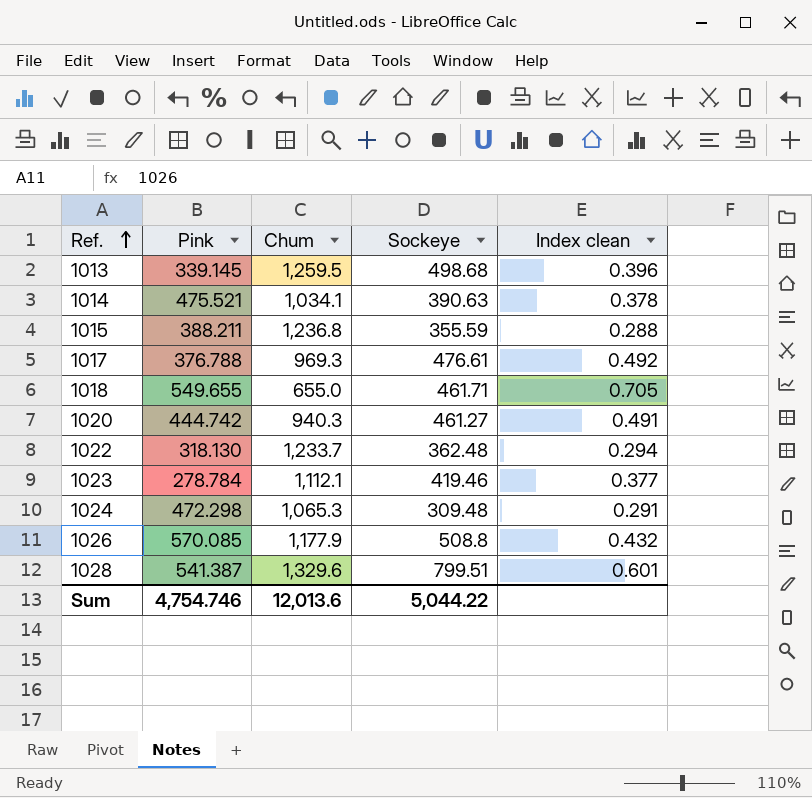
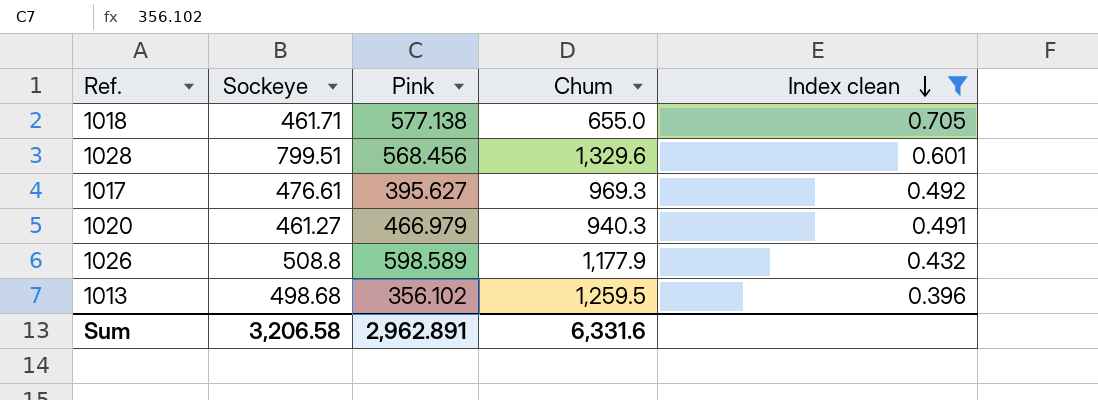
filter: none -> Index clean >= 0.396
row order: Ref. ascending -> Index clean descending
column Sockeye | position: 4 -> 2
1018 | Pink: 549.655 -> 577.138
1028 | Pink: 541.387 -> 568.456
1017 | Pink: 376.788 -> 395.627
1020 | Pink: 444.742 -> 466.979
1026 | Pink: 570.085 -> 598.589
1013 | Pink: 339.145 -> 356.102
Sum | Sockeye: 5,044.22 -> 3,206.58
Sum | Pink: 4,754.746 -> 2,962.891
Sum | Chum: 12,013.6 -> 6,331.6

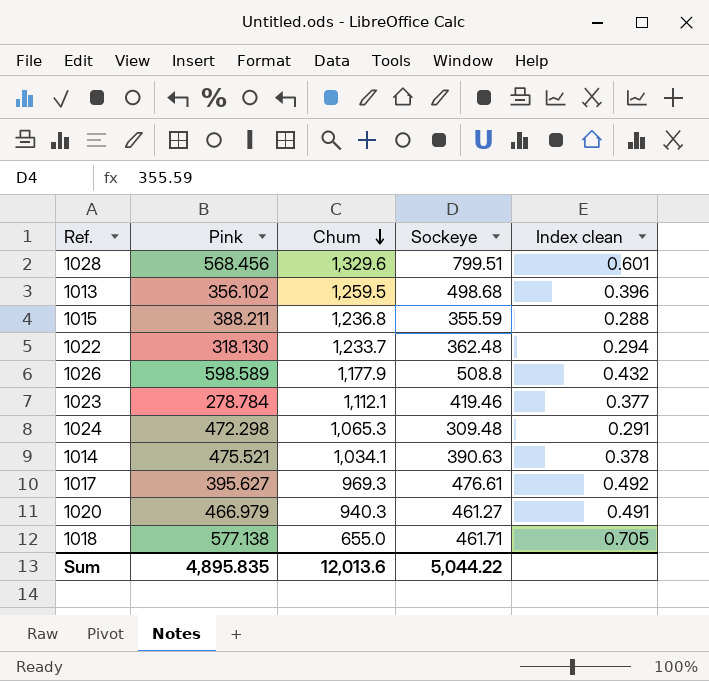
filter: Index clean >= 0.396 -> none
row order: Index clean descending -> Chum descending
column Sockeye | position: 2 -> 4
Sum | Pink: 2,962.891 -> 4,895.835
Sum | Chum: 6,331.6 -> 12,013.6
Sum | Sockeye: 3,206.58 -> 5,044.22

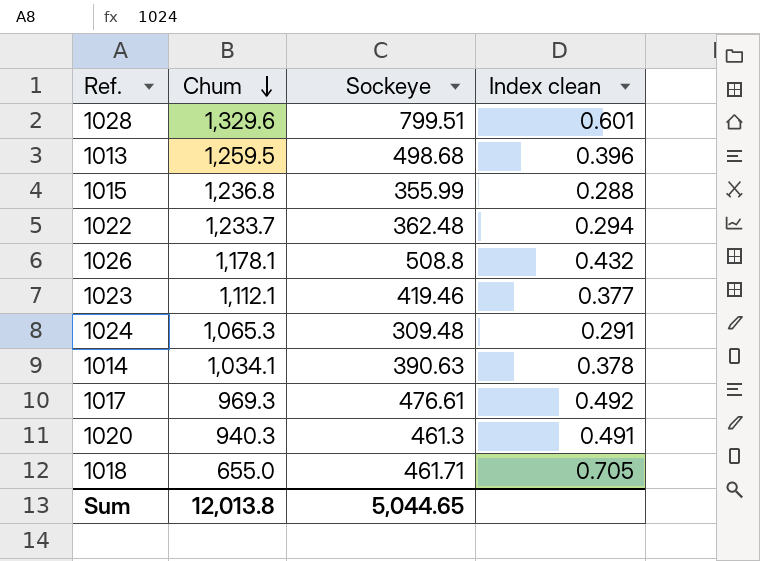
column Pink | position: 2 -> none
1015 | Sockeye: 355.59 -> 355.99
1026 | Chum: 1,177.9 -> 1,178.1
1020 | Sockeye: 461.27 -> 461.3
Sum | Chum: 12,013.6 -> 12,013.8
Sum | Sockeye: 5,044.22 -> 5,044.65

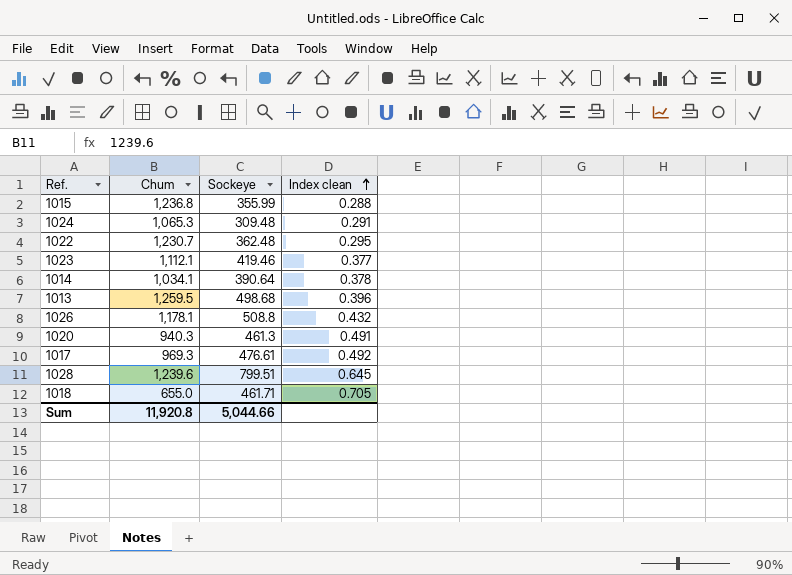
row order: Chum descending -> Index clean ascending
1022 | Chum: 1,233.7 -> 1,230.7
1022 | Index clean: 0.294 -> 0.295
1014 | Sockeye: 390.63 -> 390.64
1028 | Chum: 1,329.6 -> 1,239.6
1028 | Index clean: 0.601 -> 0.645
Sum | Chum: 12,013.8 -> 11,920.8
Sum | Sockeye: 5,044.65 -> 5,044.66

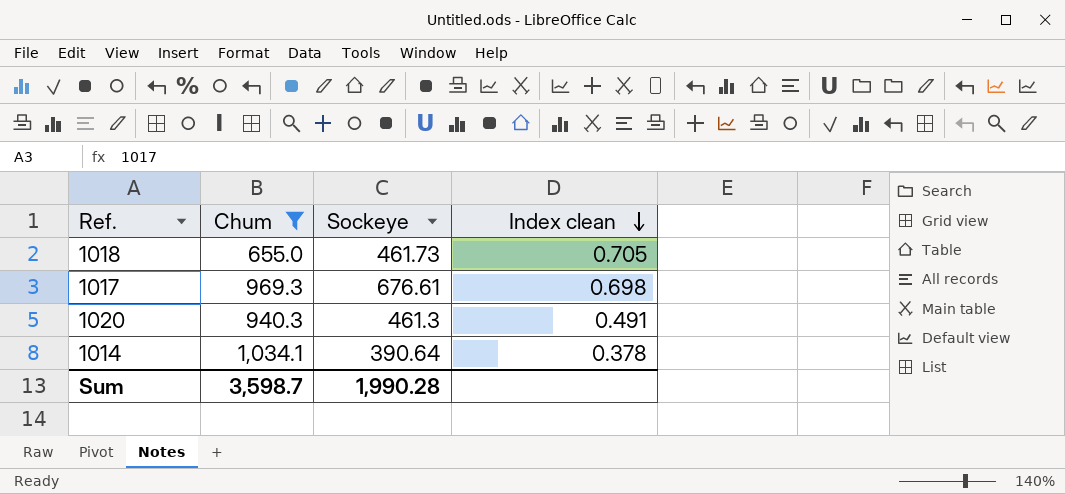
filter: none -> Chum <= 1,034.1
row order: Index clean ascending -> Index clean descending
1018 | Sockeye: 461.71 -> 461.73
1017 | Sockeye: 476.61 -> 676.61
1017 | Index clean: 0.492 -> 0.698
Sum | Chum: 11,920.8 -> 3,598.7
Sum | Sockeye: 5,044.66 -> 1,990.28

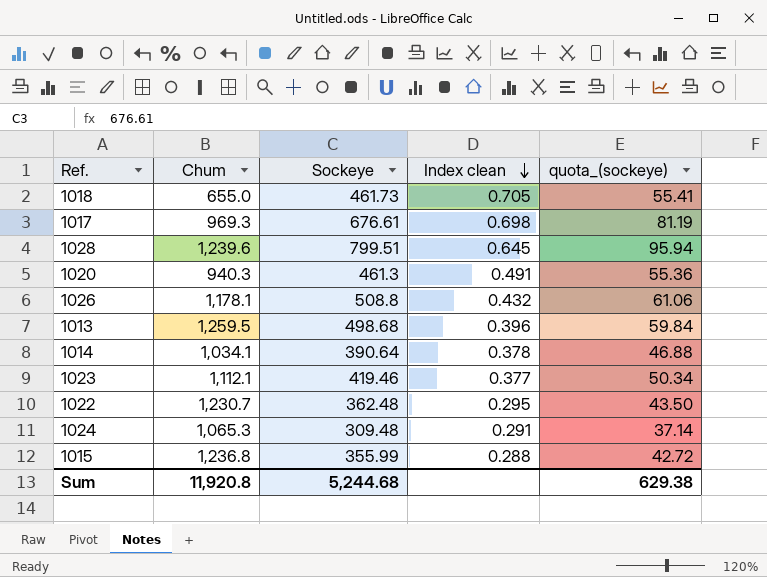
filter: Chum <= 1,034.1 -> none
column quota_(sockeye) | formula: none -> [Sockeye] * 0.12
Sum | Chum: 3,598.7 -> 11,920.8
Sum | Sockeye: 1,990.28 -> 5,244.68

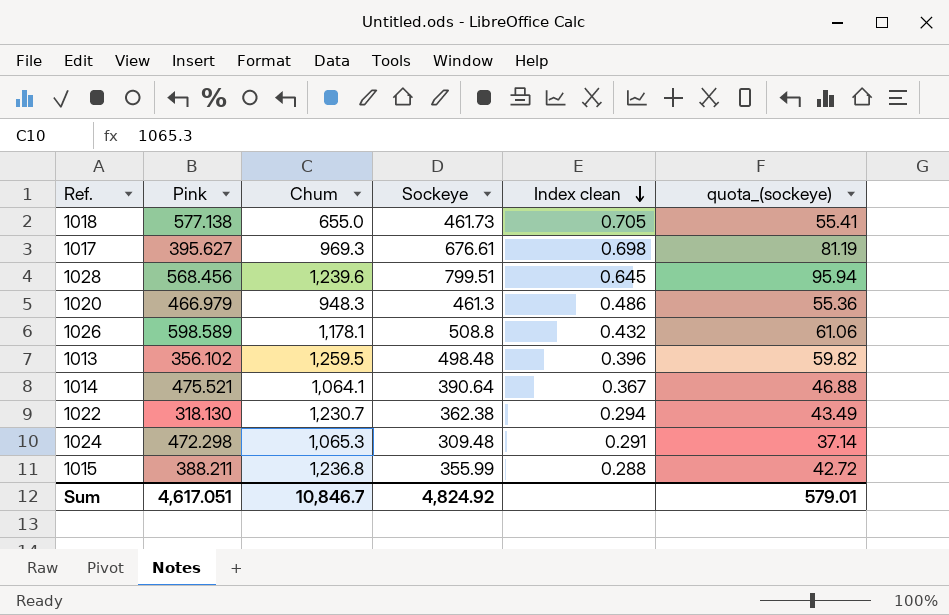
column Pink | position: none -> 2
row 1023: 1,112.1 | 419.46 | 0.377 | 50.34 -> none
1020 | Chum: 940.3 -> 948.3
1020 | Index clean: 0.491 -> 0.486
1013 | Sockeye: 498.68 -> 498.48
1013 | quota_(sockeye): 59.84 -> 59.82
1014 | Chum: 1,034.1 -> 1,064.1
1014 | Index clean: 0.378 -> 0.367
1022 | Sockeye: 362.48 -> 362.38
1022 | Index clean: 0.295 -> 0.294
1022 | quota_(sockeye): 43.50 -> 43.49
Sum | Chum: 11,920.8 -> 10,846.7
Sum | Sockeye: 5,244.68 -> 4,824.92
Sum | quota_(sockeye): 629.38 -> 579.01

